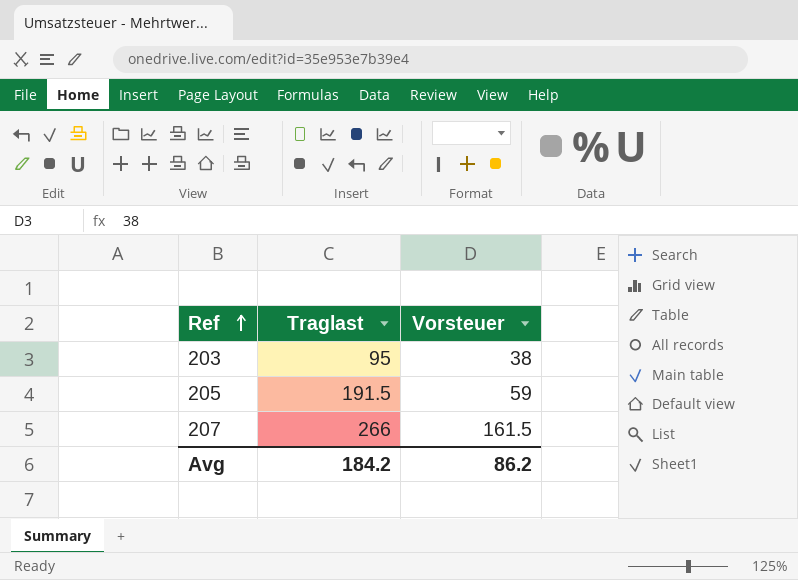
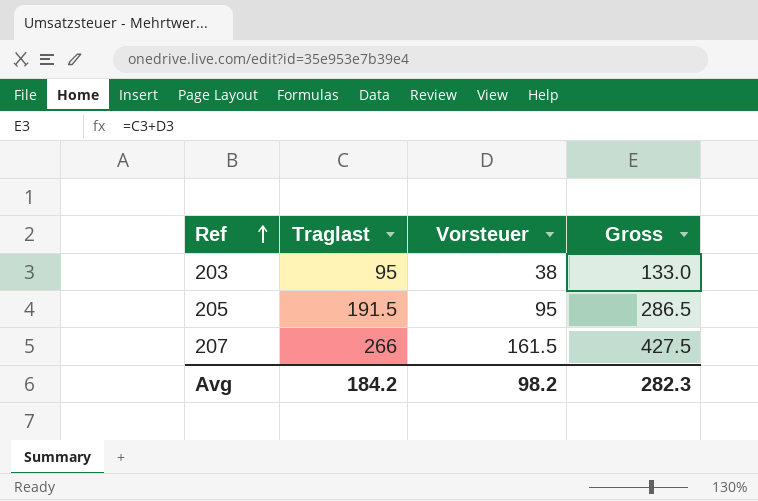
column Gross | formula: none -> [Traglast] + [Vorsteuer]
205 | Vorsteuer: 59 -> 95
Avg | Vorsteuer: 86.2 -> 98.2

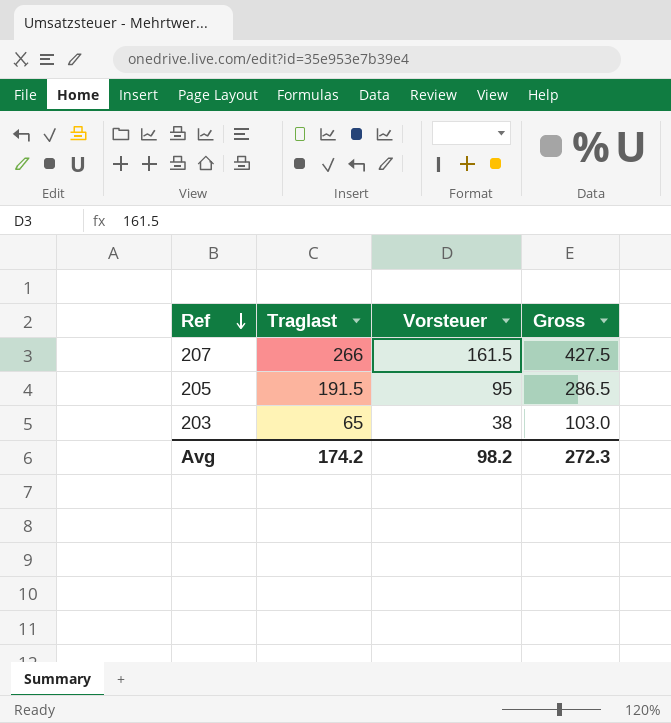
row order: Ref ascending -> Ref descending
203 | Traglast: 95 -> 65
203 | Gross: 133.0 -> 103.0
Avg | Traglast: 184.2 -> 174.2
Avg | Gross: 282.3 -> 272.3

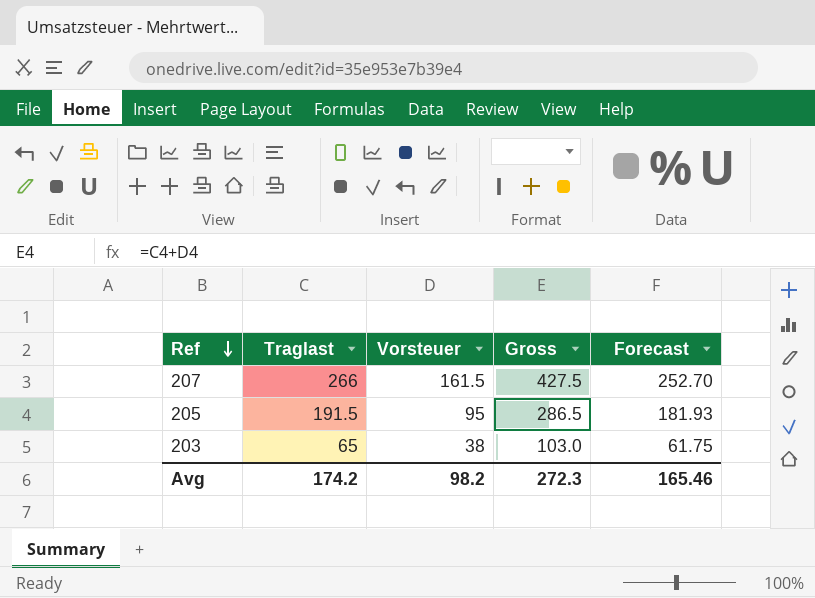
column Forecast | formula: none -> [Traglast] * 0.95

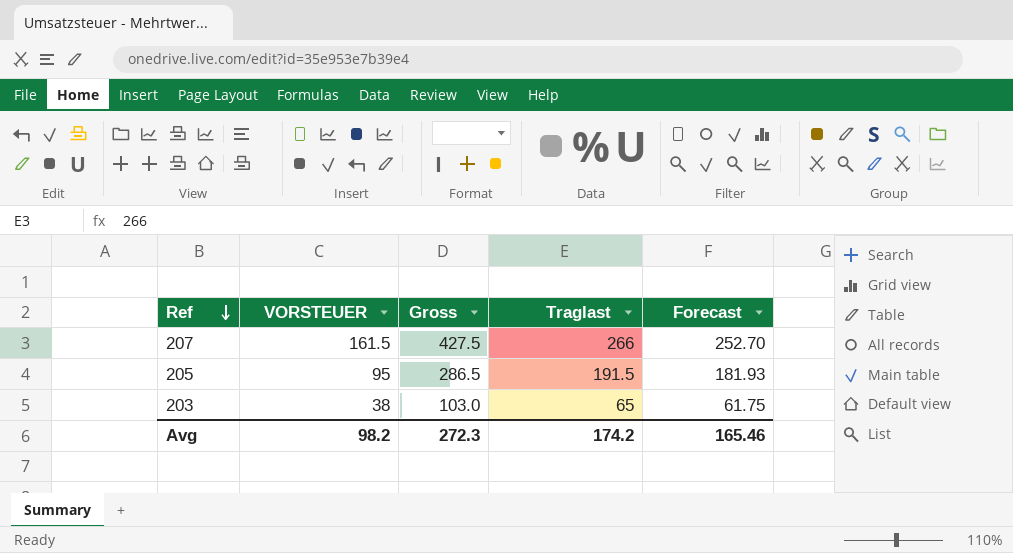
column name: Vorsteuer -> VORSTEUER
column Traglast | position: 2 -> 4

